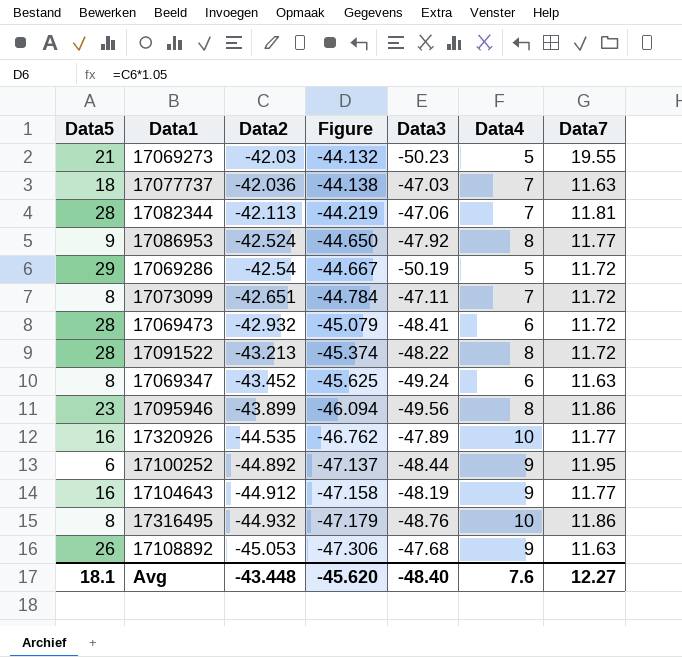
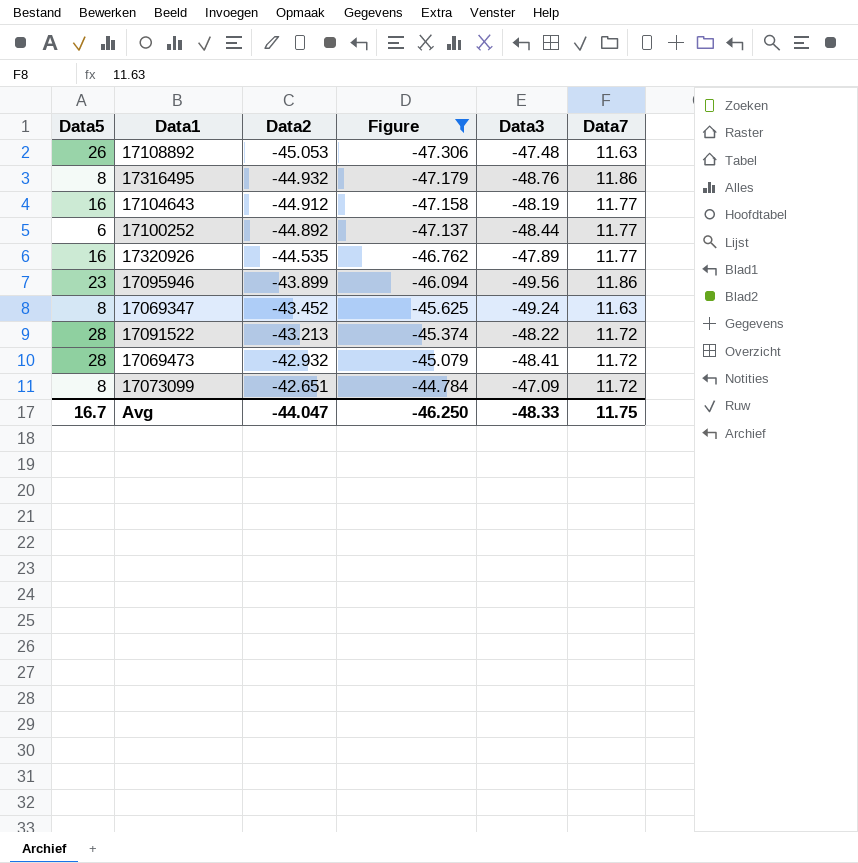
filter: none -> Figure <= -44.784
row order: Data2 descending -> Data2 ascending
column Data4 | position: 6 -> none
17108892 | Data3: -47.68 -> -47.48
17100252 | Data7: 11.95 -> 11.77
17073099 | Data3: -47.11 -> -47.09
Avg | Data5: 18.1 -> 16.7
Avg | Data2: -43.448 -> -44.047
Avg | Figure: -45.620 -> -46.250
Avg | Data3: -48.40 -> -48.33
Avg | Data7: 12.27 -> 11.75

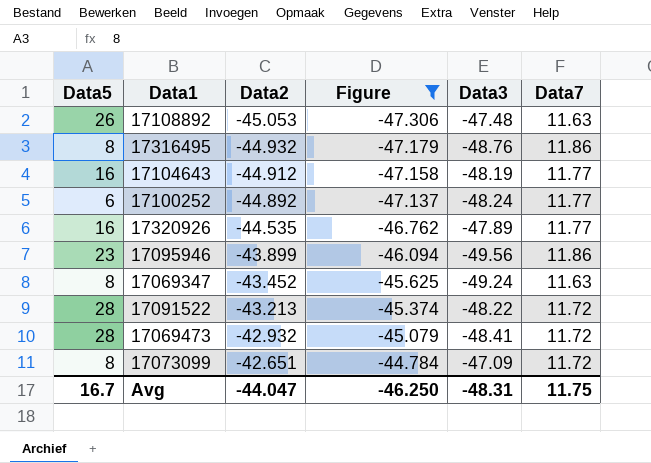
17100252 | Data3: -48.44 -> -48.24
Avg | Data3: -48.33 -> -48.31

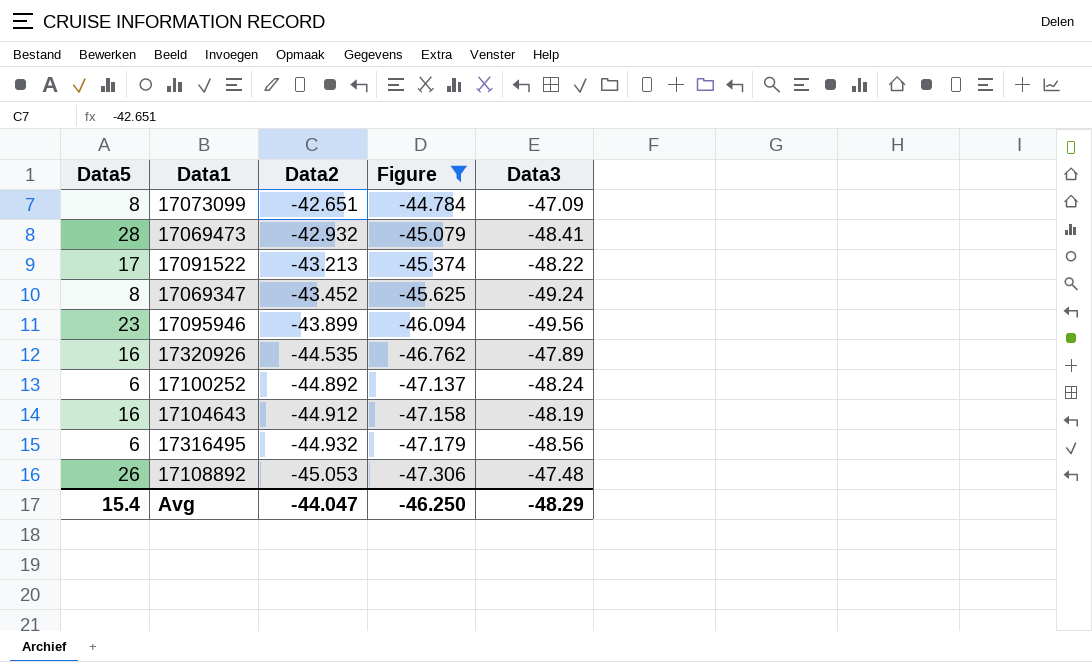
row order: Data2 ascending -> Data2 descending
column Data7 | position: 6 -> none
17091522 | Data5: 28 -> 17
17316495 | Data5: 8 -> 6
17316495 | Data3: -48.76 -> -48.56
Avg | Data5: 16.7 -> 15.4
Avg | Data3: -48.31 -> -48.29

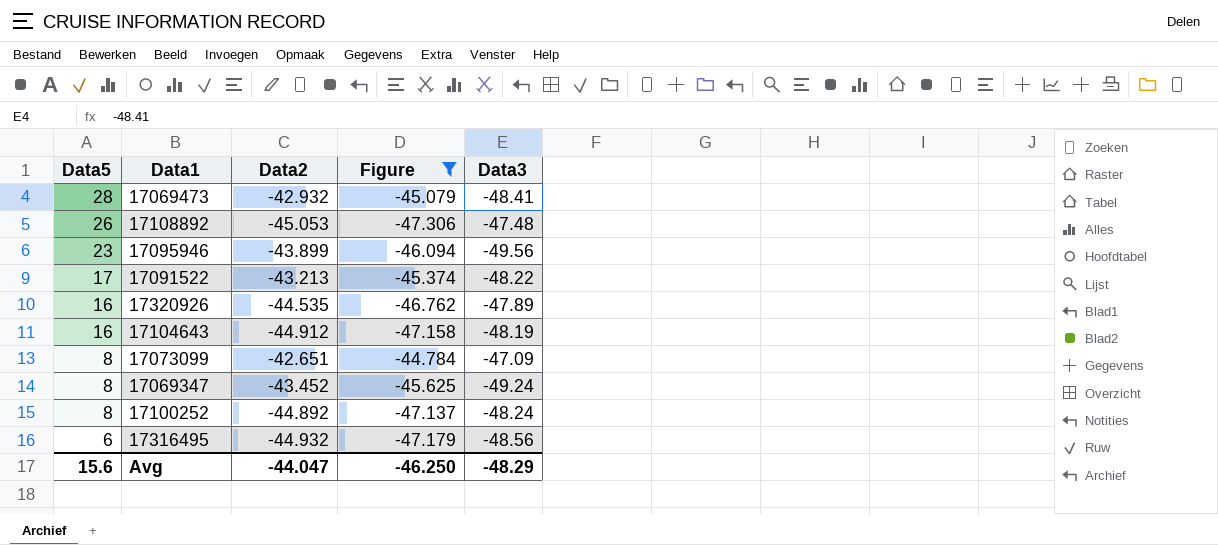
row order: Data2 descending -> Data5 descending
17100252 | Data5: 6 -> 8
Avg | Data5: 15.4 -> 15.6

